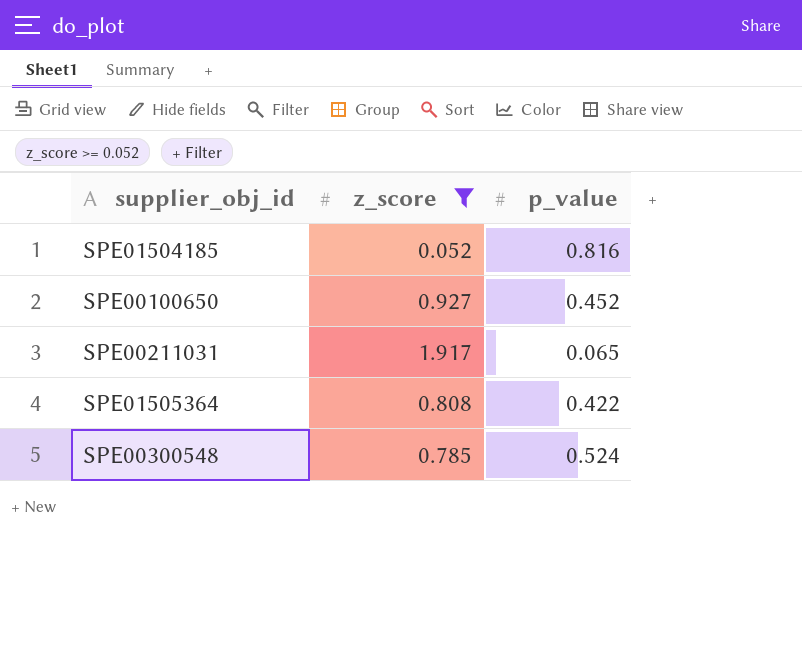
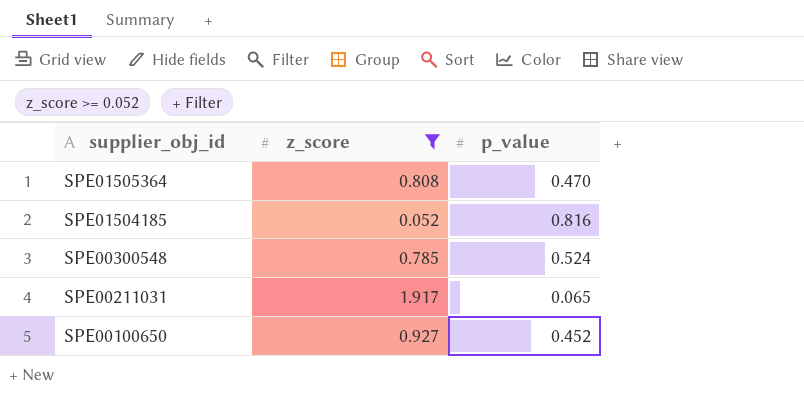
row order: none -> supplier_obj_id descending
SPE01505364 | p_value: 0.422 -> 0.470

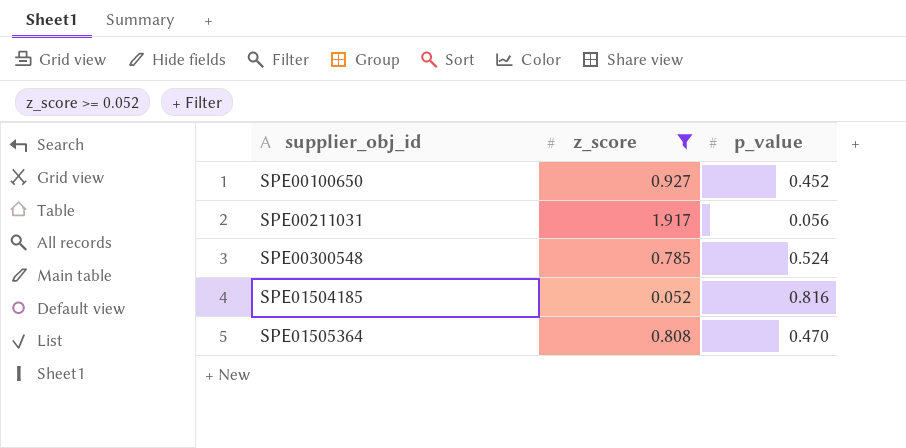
row order: supplier_obj_id descending -> supplier_obj_id ascending
SPE00211031 | p_value: 0.065 -> 0.056

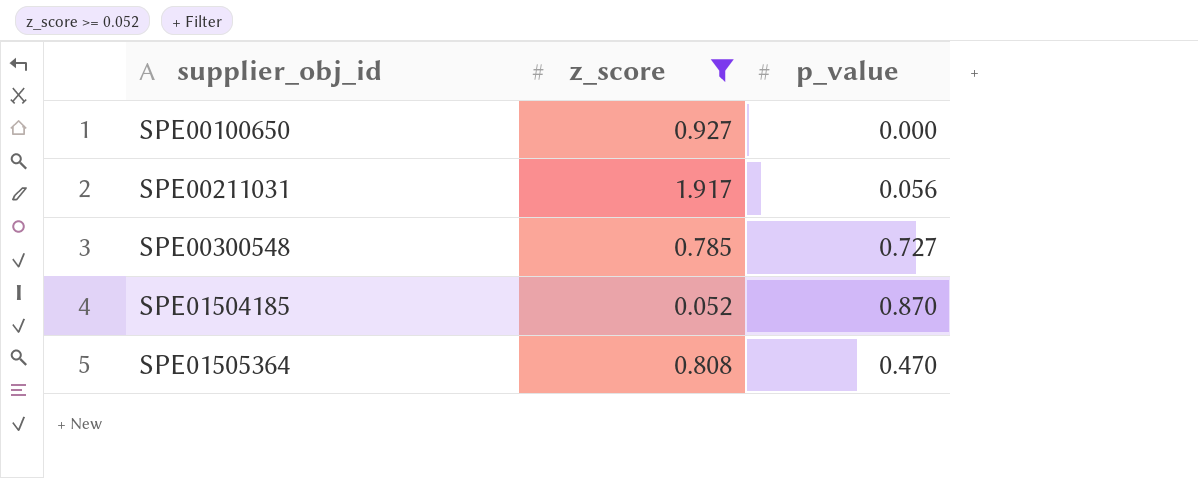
SPE00100650 | p_value: 0.452 -> 0.000
SPE00300548 | p_value: 0.524 -> 0.727
SPE01504185 | p_value: 0.816 -> 0.870

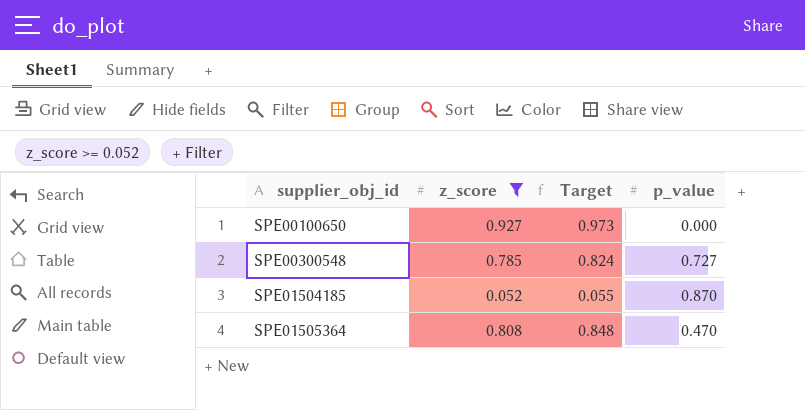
column Target | formula: none -> [z_score] * 1.05
row SPE00211031: 1.917 | 0.056 -> none

